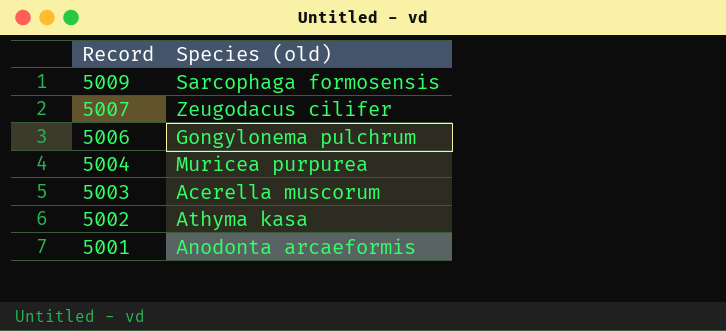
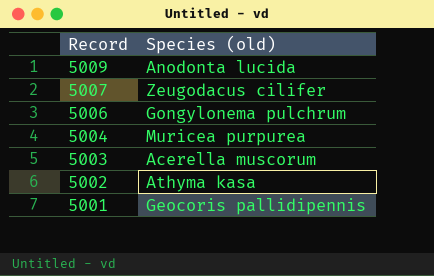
5009 | Species (old): Sarcophaga formosensis -> Anodonta lucida
5001 | Species (old): Anodonta arcaeformis -> Geocoris pallidipennis

